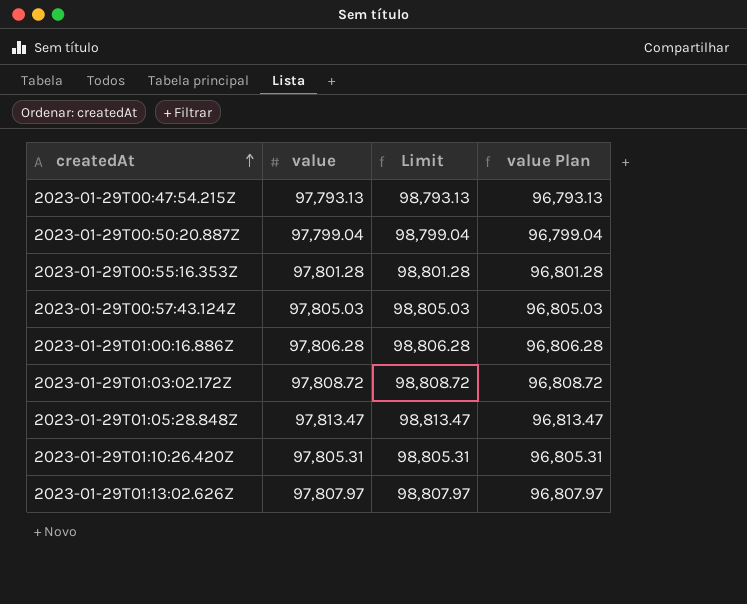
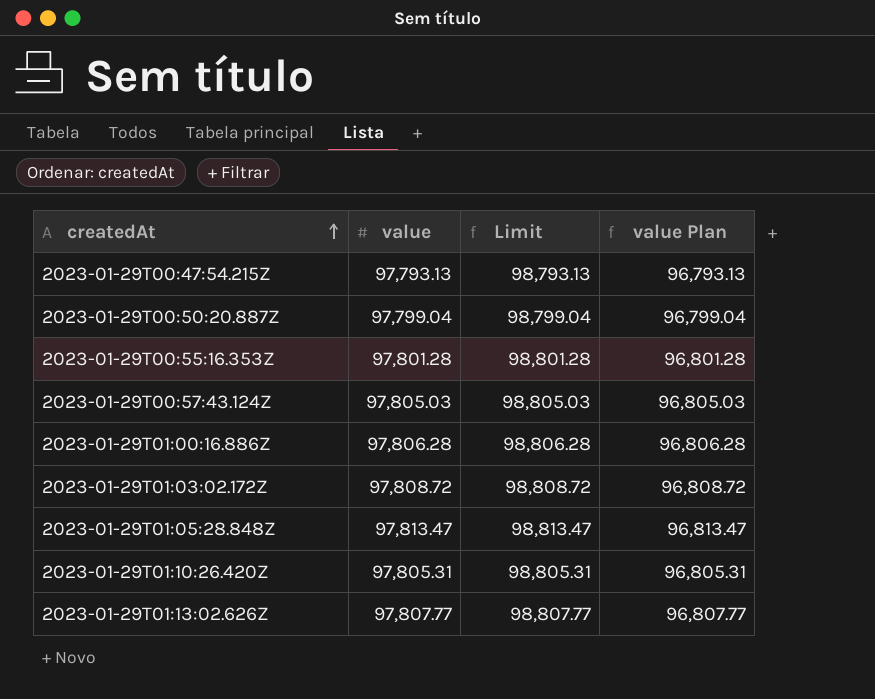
2023-01-29T01:13:02.626Z | value: 97,807.97 -> 97,807.77
2023-01-29T01:13:02.626Z | Limit: 98,807.97 -> 98,807.77
2023-01-29T01:13:02.626Z | value Plan: 96,807.97 -> 96,807.77

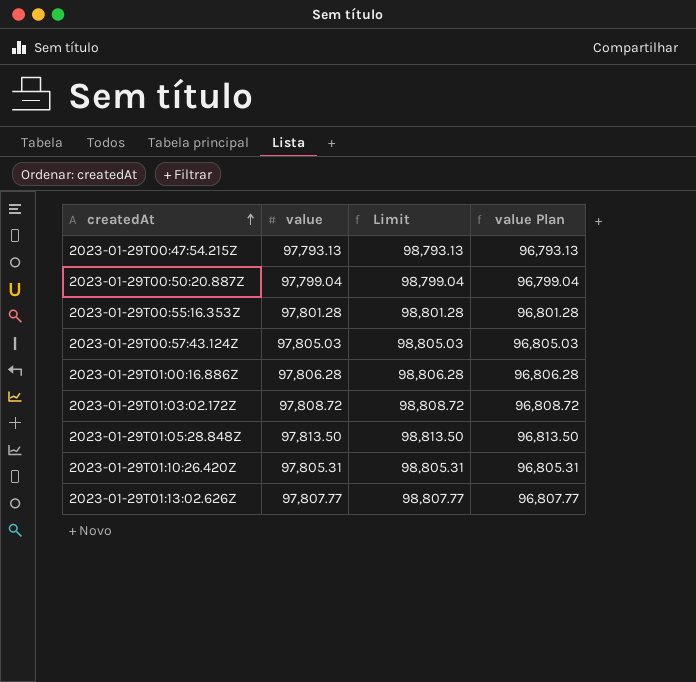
2023-01-29T01:05:28.848Z | value: 97,813.47 -> 97,813.50
2023-01-29T01:05:28.848Z | Limit: 98,813.47 -> 98,813.50
2023-01-29T01:05:28.848Z | value Plan: 96,813.47 -> 96,813.50

